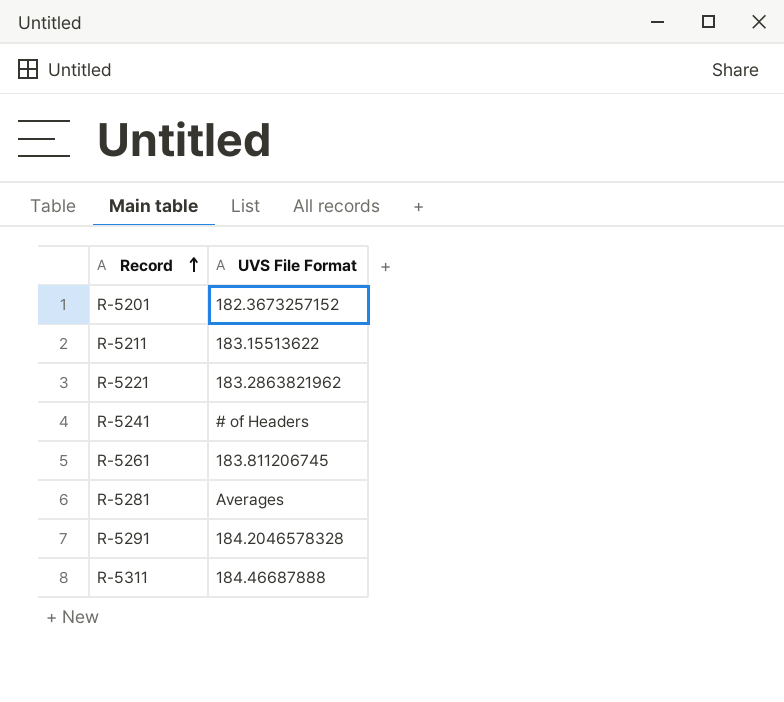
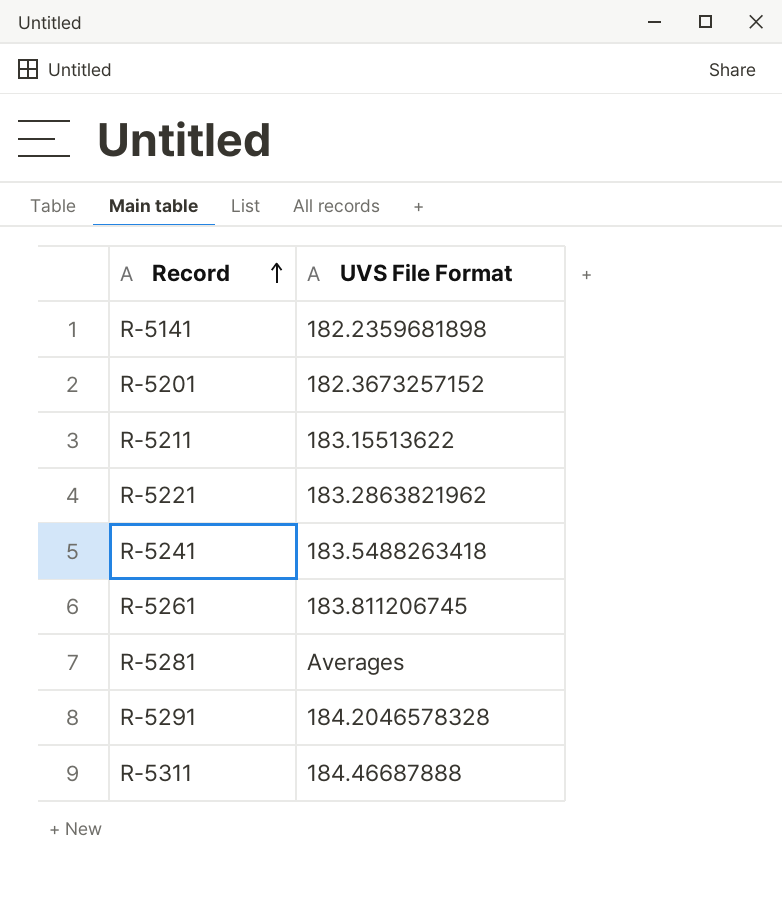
row R-5141: none -> 182.2359681898
R-5241 | UVS File Format: # of Headers -> 183.5488263418

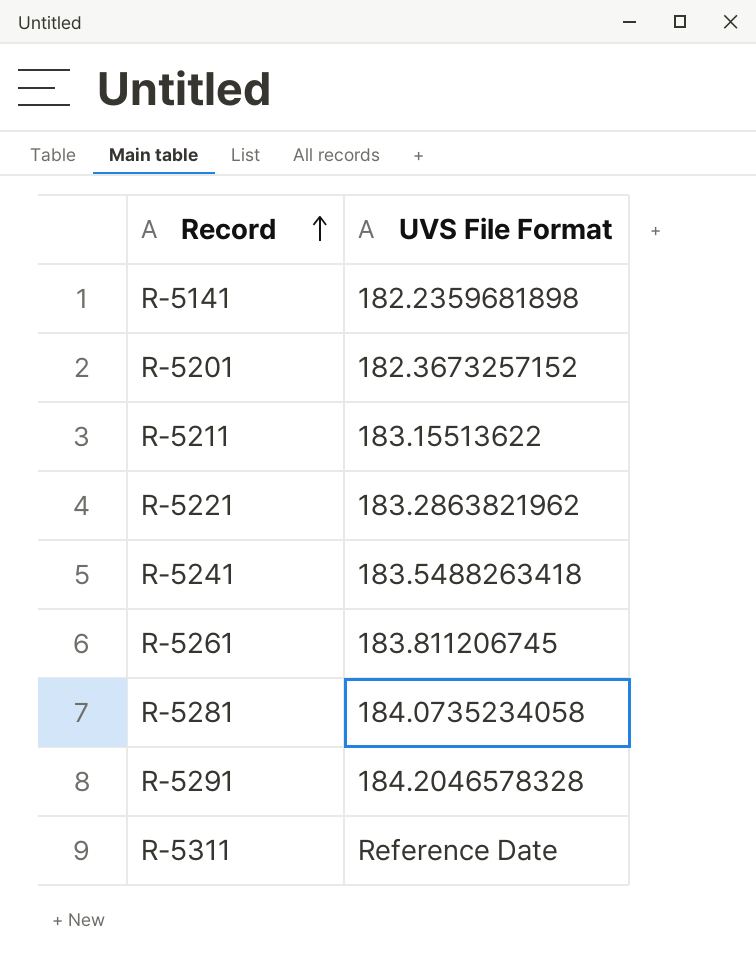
R-5281 | UVS File Format: Averages -> 184.0735234058
R-5311 | UVS File Format: 184.46687888 -> Reference Date

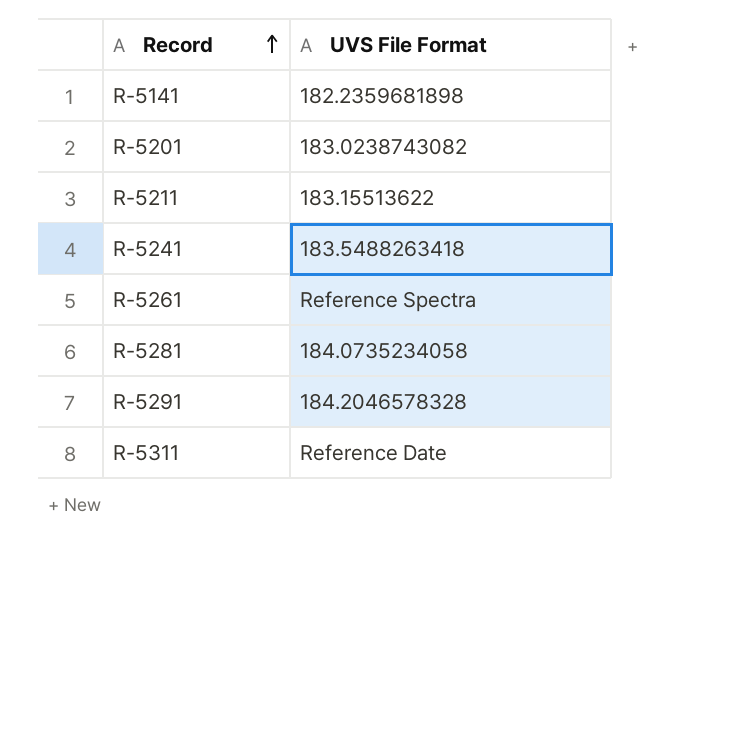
row R-5221: 183.2863821962 -> none
R-5201 | UVS File Format: 182.3673257152 -> 183.0238743082
R-5261 | UVS File Format: 183.811206745 -> Reference Spectra

